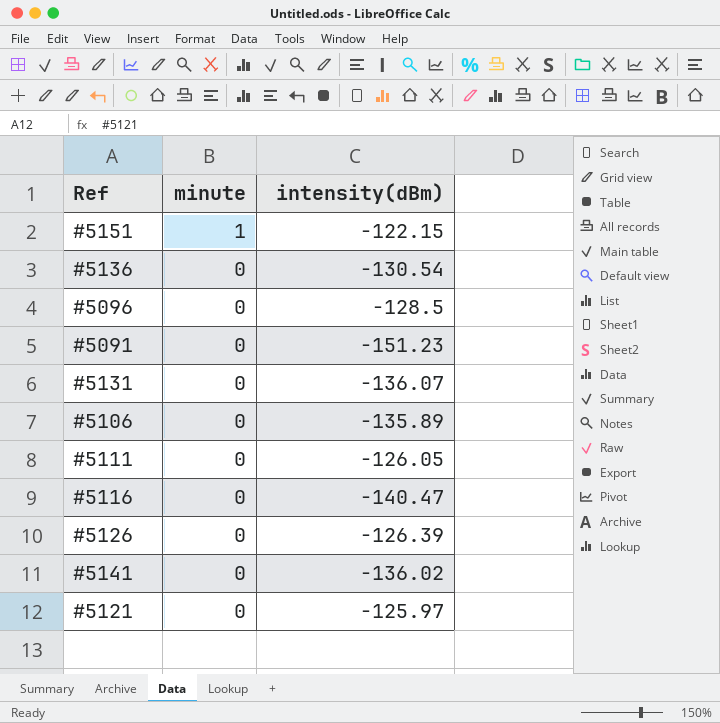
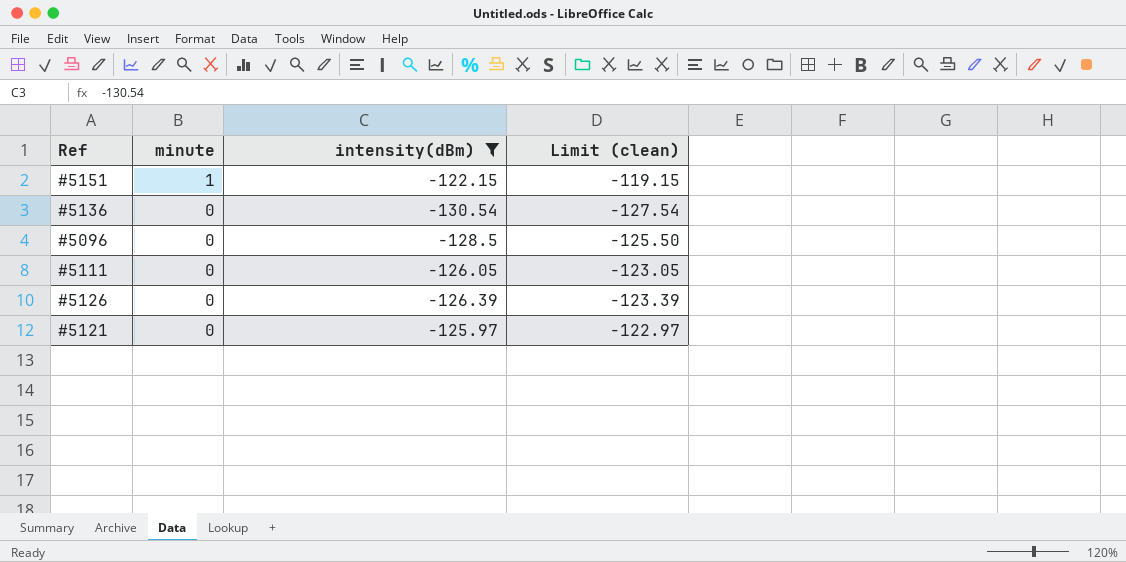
filter: none -> intensity(dBm) >= -130.54
column Limit (clean) | formula: none -> [intensity(dBm)] + 3

